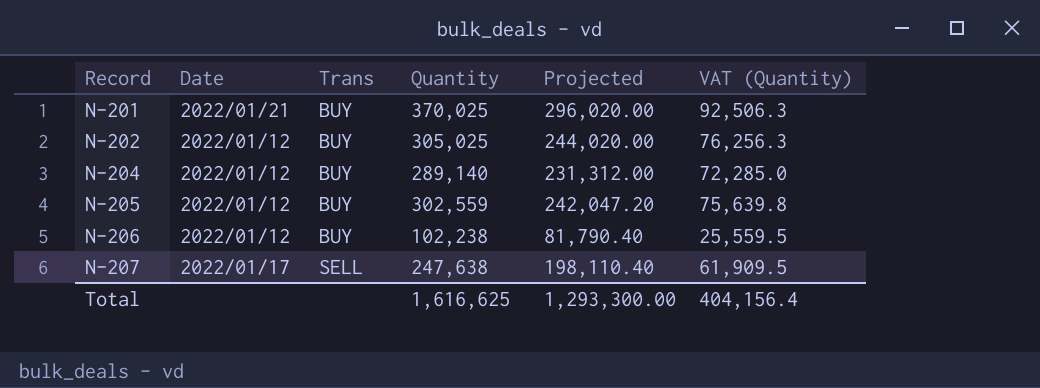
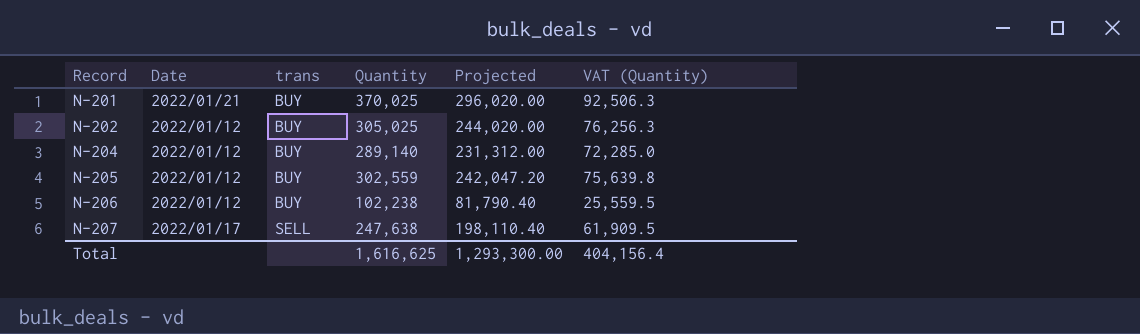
column name: Trans -> trans

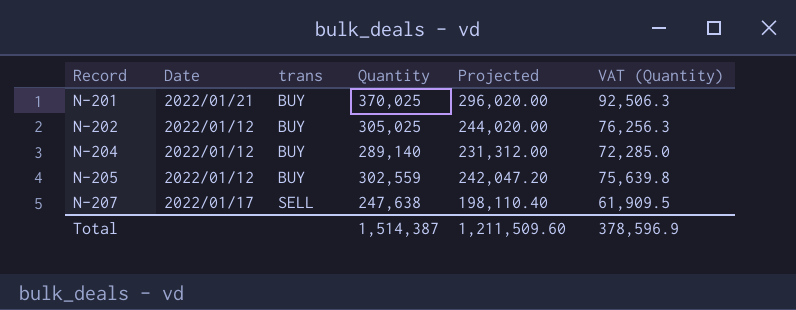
row N-206: 2022/01/12 | BUY | 102,238 | 81,790.40 | 25,559.5 -> none
Total | Quantity: 1,616,625 -> 1,514,387
Total | Projected: 1,293,300.00 -> 1,211,509.60
Total | VAT (Quantity): 404,156.4 -> 378,596.9

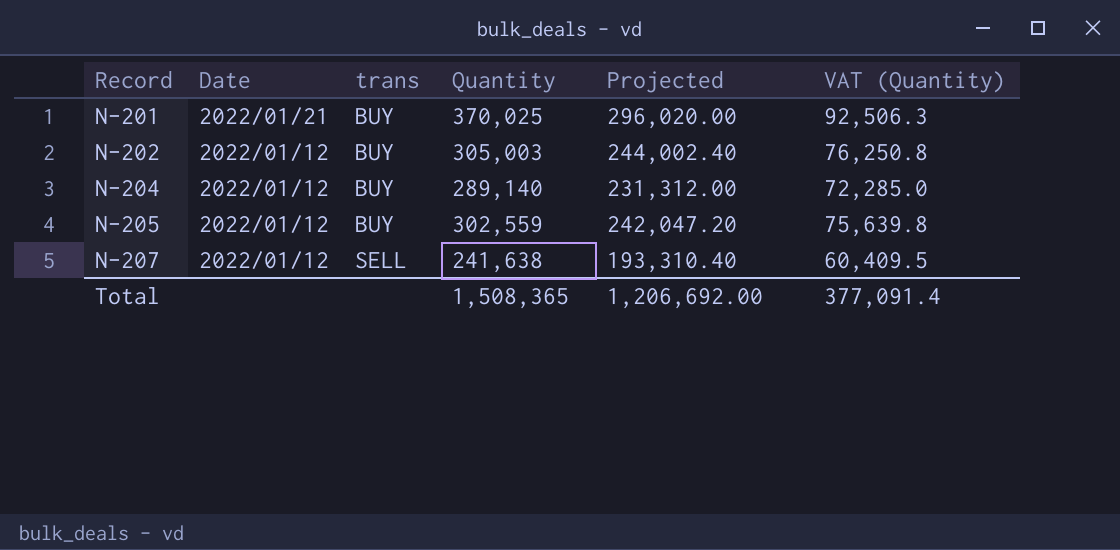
N-202 | Quantity: 305,025 -> 305,003
N-202 | Projected: 244,020.00 -> 244,002.40
N-202 | VAT (Quantity): 76,256.3 -> 76,250.8
N-207 | Date: 2022/01/17 -> 2022/01/12
N-207 | Quantity: 247,638 -> 241,638
N-207 | Projected: 198,110.40 -> 193,310.40
N-207 | VAT (Quantity): 61,909.5 -> 60,409.5
Total | Quantity: 1,514,387 -> 1,508,365
Total | Projected: 1,211,509.60 -> 1,206,692.00
Total | VAT (Quantity): 378,596.9 -> 377,091.4

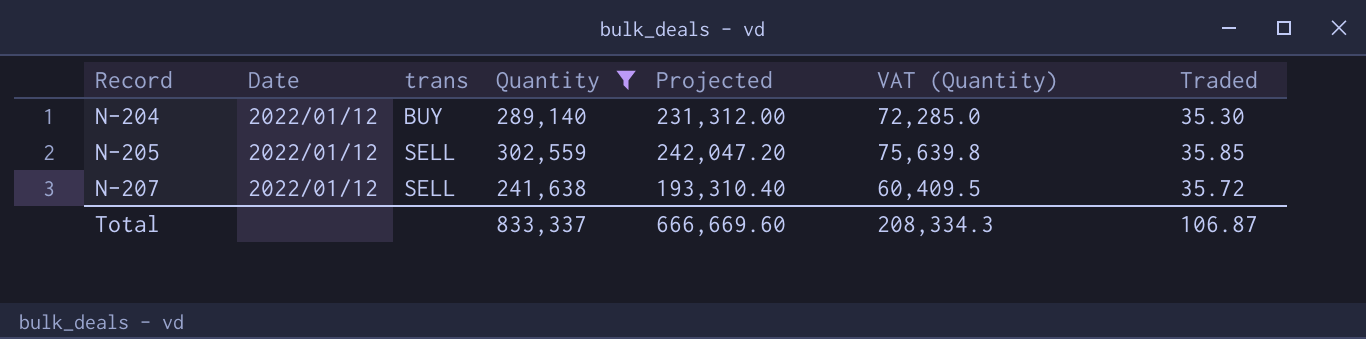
filter: none -> Quantity <= 302,559
column Traded | position: none -> 7
N-205 | trans: BUY -> SELL
Total | Quantity: 1,508,365 -> 833,337
Total | Projected: 1,206,692.00 -> 666,669.60
Total | VAT (Quantity): 377,091.4 -> 208,334.3

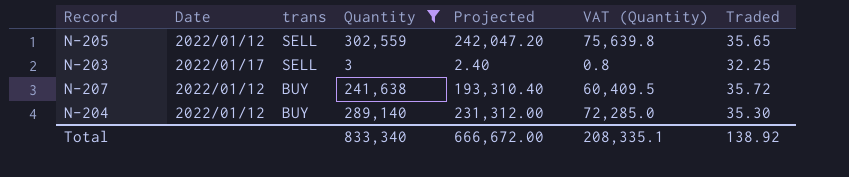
row order: Record ascending -> trans descending
N-205 | Traded: 35.85 -> 35.65
row N-203: none -> 2022/01/17 | SELL | 3 | 2.40 | 0.8 | 32.25
N-207 | trans: SELL -> BUY
Total | Quantity: 833,337 -> 833,340
Total | Projected: 666,669.60 -> 666,672.00
Total | VAT (Quantity): 208,334.3 -> 208,335.1
Total | Traded: 106.87 -> 138.92

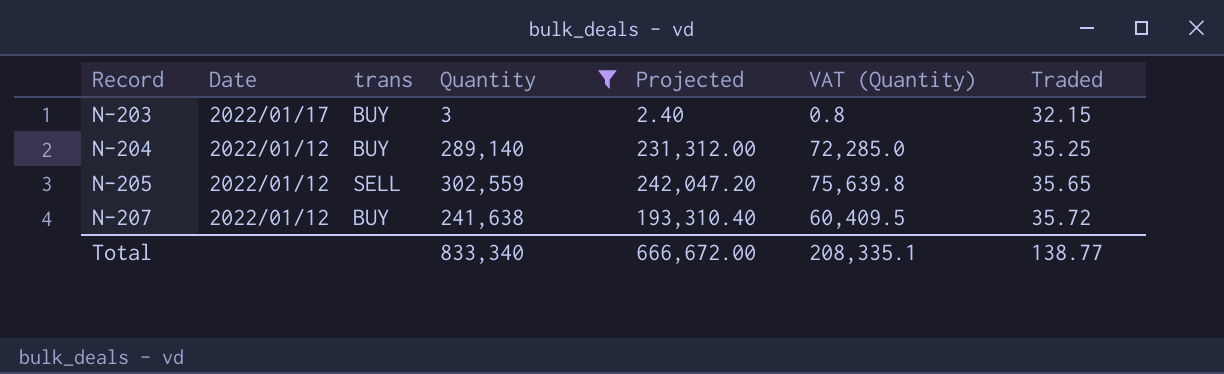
row order: trans descending -> Record ascending
N-203 | trans: SELL -> BUY
N-203 | Traded: 32.25 -> 32.15
N-204 | Traded: 35.30 -> 35.25
Total | Traded: 138.92 -> 138.77

